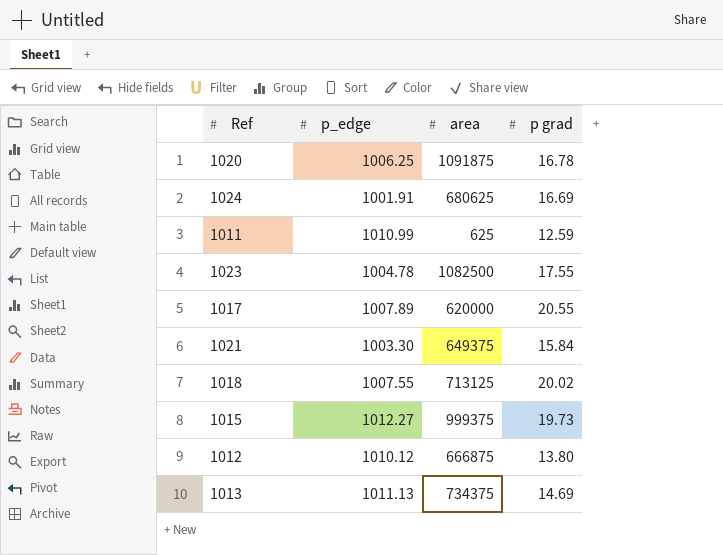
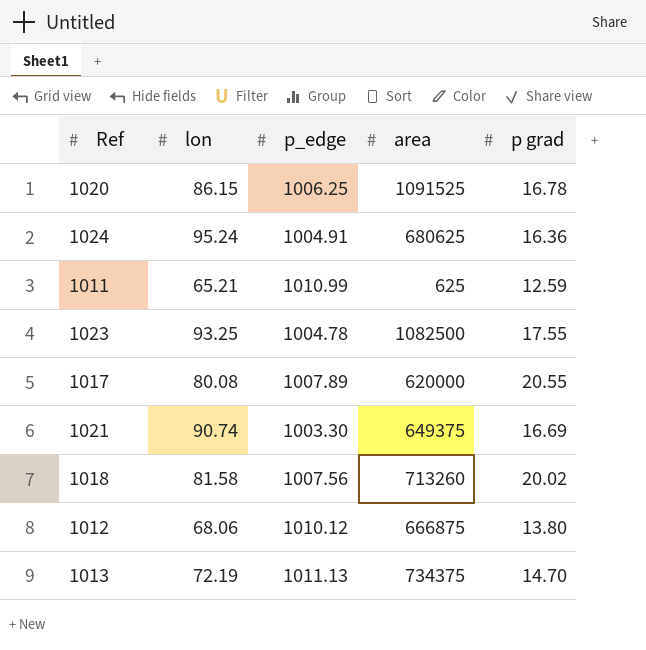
column lon | position: none -> 2
row 1015: 1012.27 | 999375 | 19.73 -> none
1020 | area: 1091875 -> 1091525
1024 | p_edge: 1001.91 -> 1004.91
1024 | p grad: 16.69 -> 16.36
1021 | p grad: 15.84 -> 16.69
1018 | p_edge: 1007.55 -> 1007.56
1018 | area: 713125 -> 713260
1013 | p grad: 14.69 -> 14.70

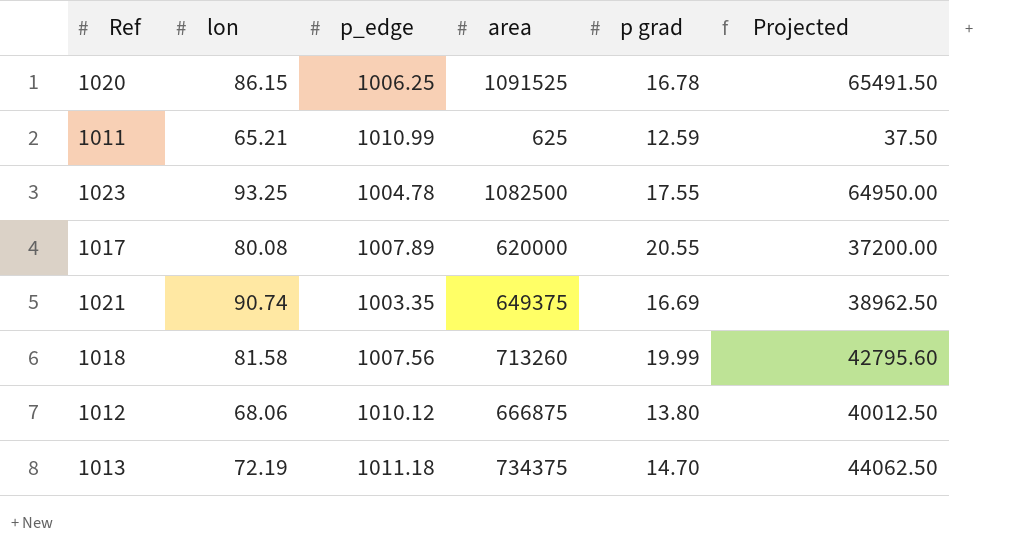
column Projected | formula: none -> [area] * 0.06
row 1024: 95.24 | 1004.91 | 680625 | 16.36 -> none
1021 | p_edge: 1003.30 -> 1003.35
1018 | p grad: 20.02 -> 19.99
1013 | p_edge: 1011.13 -> 1011.18

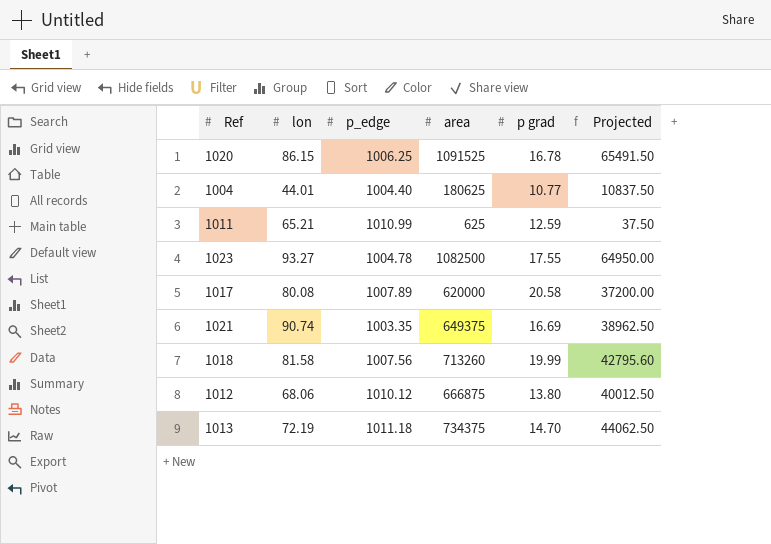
row 1004: none -> 44.01 | 1004.40 | 180625 | 10.77 | 10837.50
1023 | lon: 93.25 -> 93.27
1017 | p grad: 20.55 -> 20.58

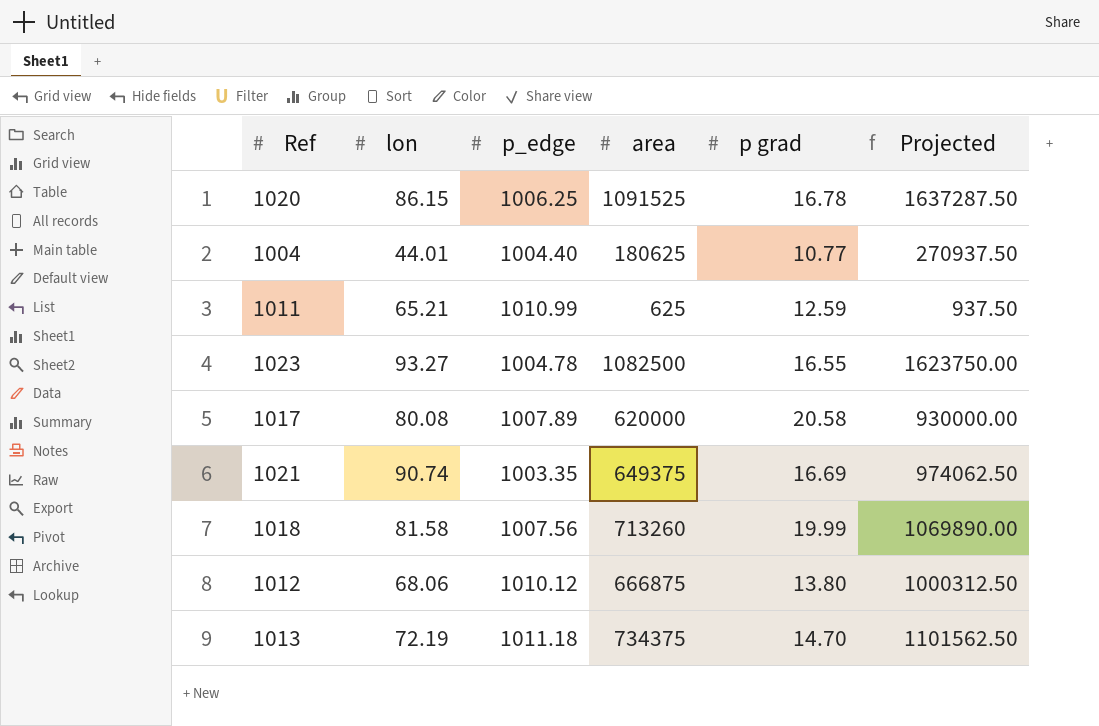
column Projected | formula: [area] * 0.06 -> [area] * 1.5
1023 | p grad: 17.55 -> 16.55

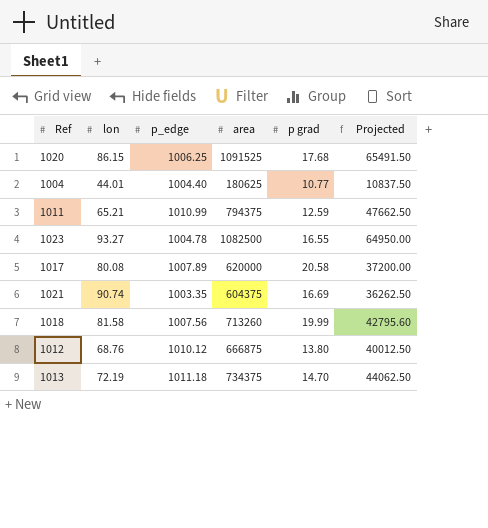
column Projected | formula: [area] * 1.5 -> [area] * 0.06
1020 | p grad: 16.78 -> 17.68
1011 | area: 625 -> 794375
1021 | area: 649375 -> 604375
1012 | lon: 68.06 -> 68.76

